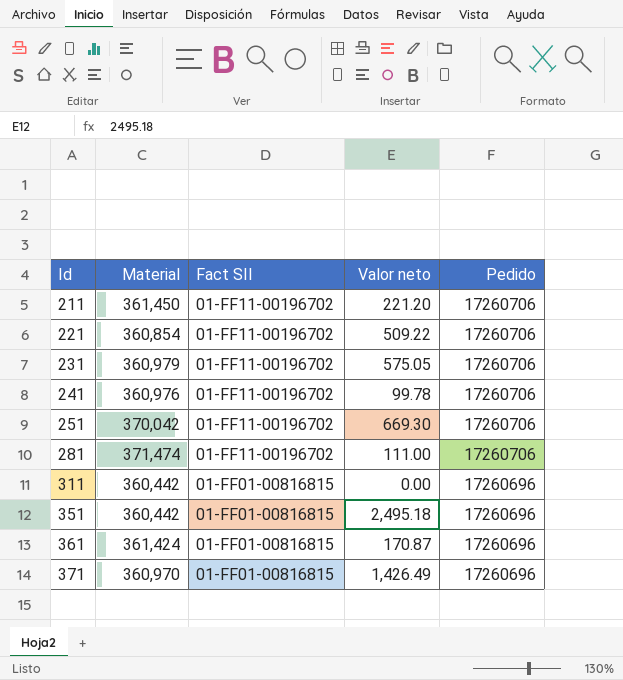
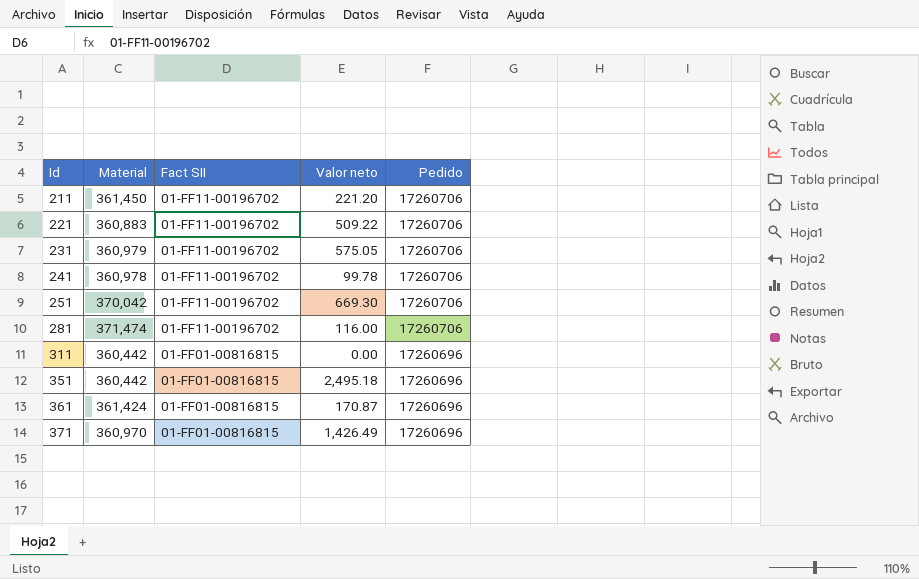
221 | Material: 360,854 -> 360,883
241 | Material: 360,976 -> 360,978
281 | Valor neto: 111.00 -> 116.00

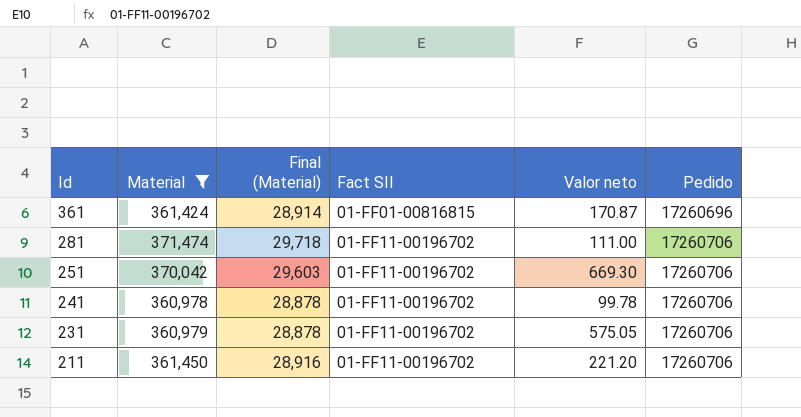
filter: none -> Material >= 360,978
row order: Id ascending -> Id descending
column Final (Material) | formula: none -> [Material] * 0.08
281 | Valor neto: 116.00 -> 111.00

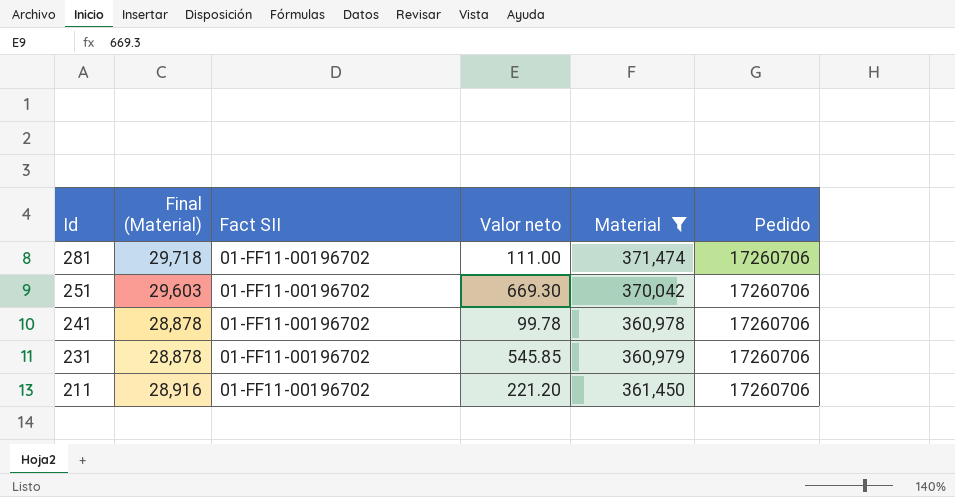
column Material | position: 2 -> 5
row 361: 361,424 | 28,914 | 01-FF01-00816815 | 170.87 | 17260696 -> none
231 | Valor neto: 575.05 -> 545.85

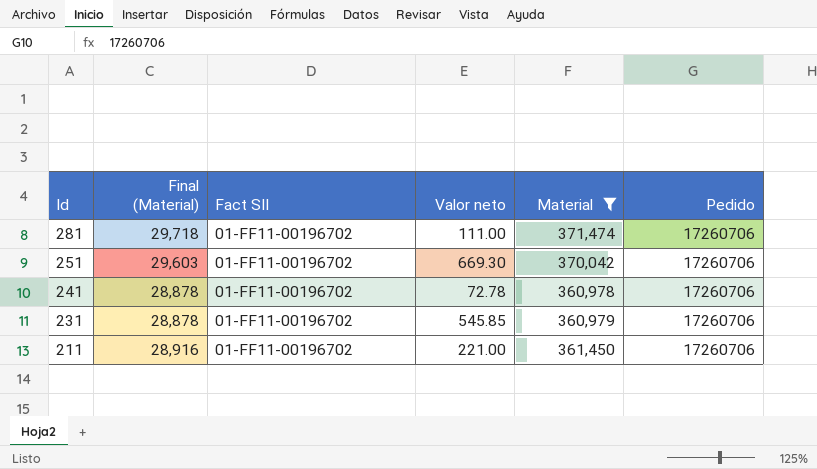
241 | Valor neto: 99.78 -> 72.78
211 | Valor neto: 221.20 -> 221.00

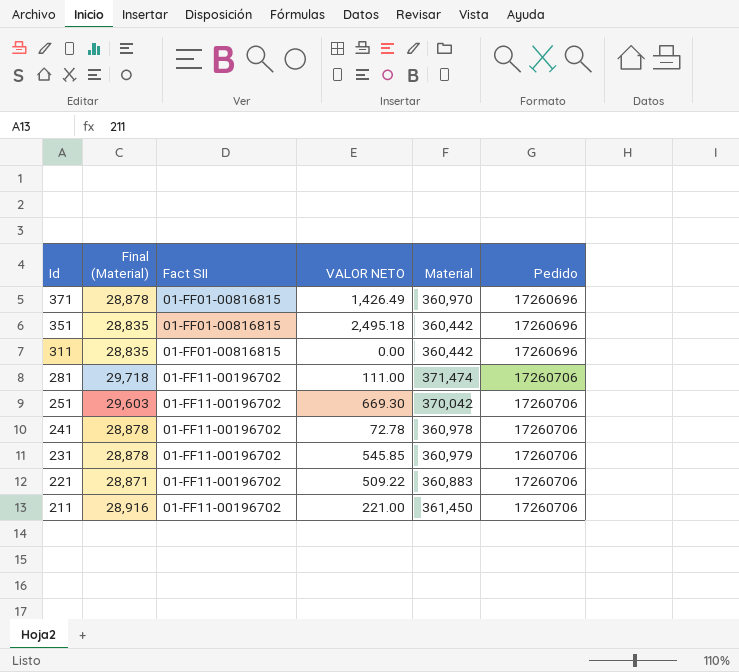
filter: Material >= 360,978 -> none
column name: Valor neto -> VALOR NETO

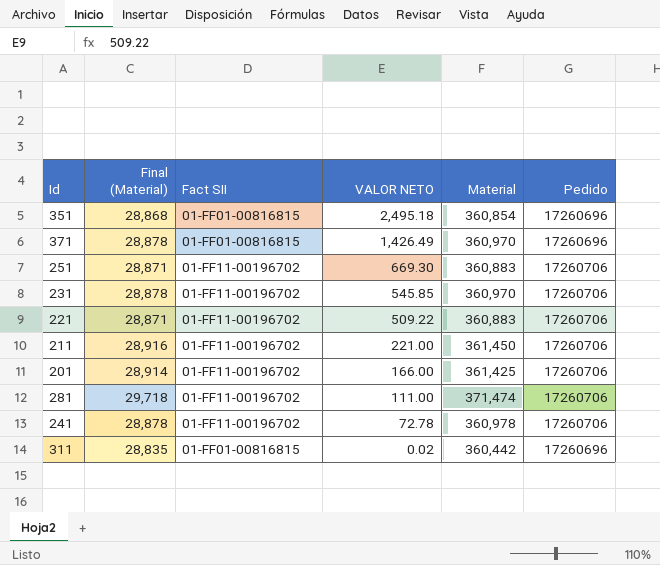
row order: Id descending -> VALOR NETO descending
351 | Final (Material): 28,835 -> 28,868
351 | Material: 360,442 -> 360,854
251 | Final (Material): 29,603 -> 28,871
251 | Material: 370,042 -> 360,883
231 | Material: 360,979 -> 360,970
row 201: none -> 28,914 | 01-FF11-00196702 | 166.00 | 361,425 | 17260706
311 | VALOR NETO: 0.00 -> 0.02

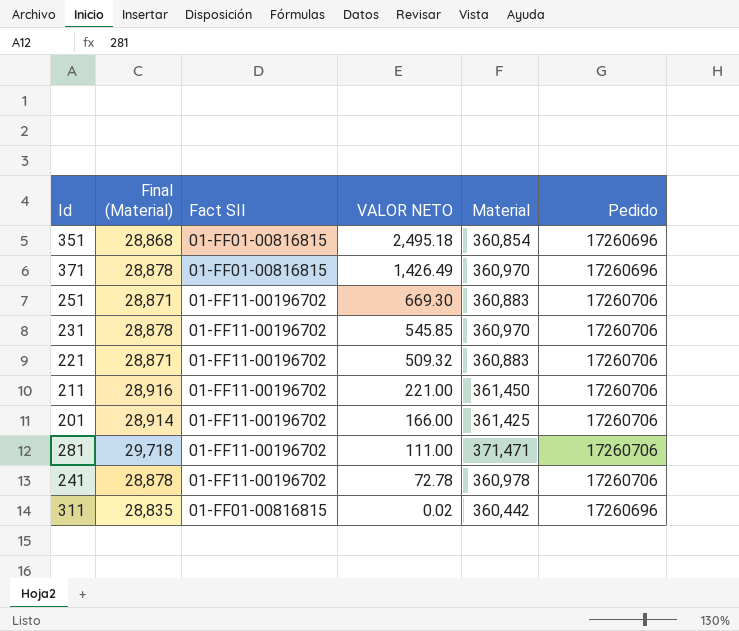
221 | VALOR NETO: 509.22 -> 509.32
281 | Material: 371,474 -> 371,471

